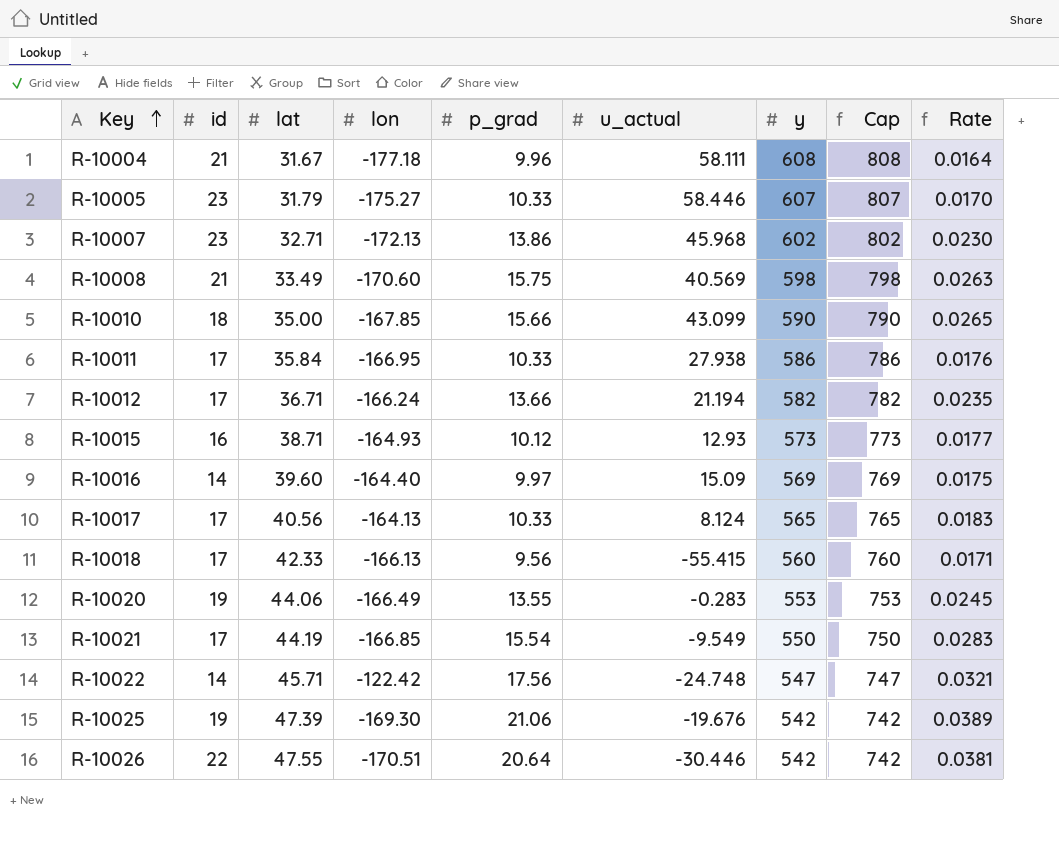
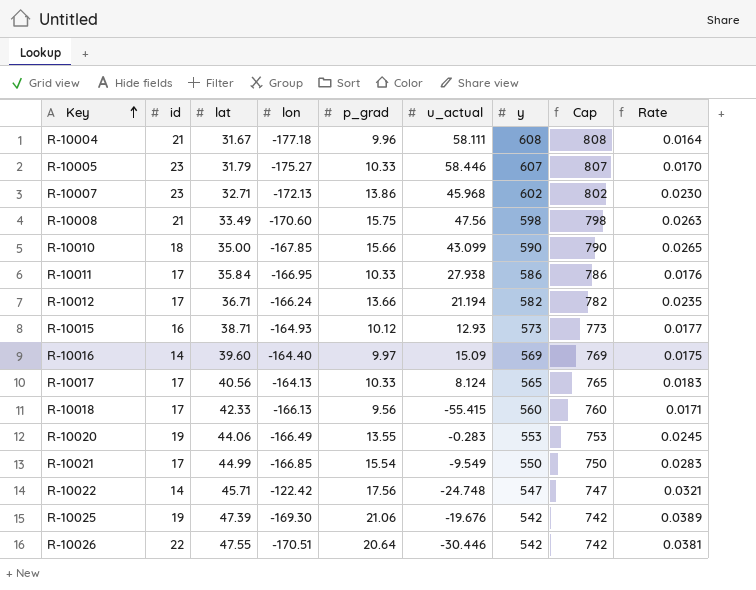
R-10008 | u_actual: 40.569 -> 47.56
R-10021 | lat: 44.19 -> 44.99

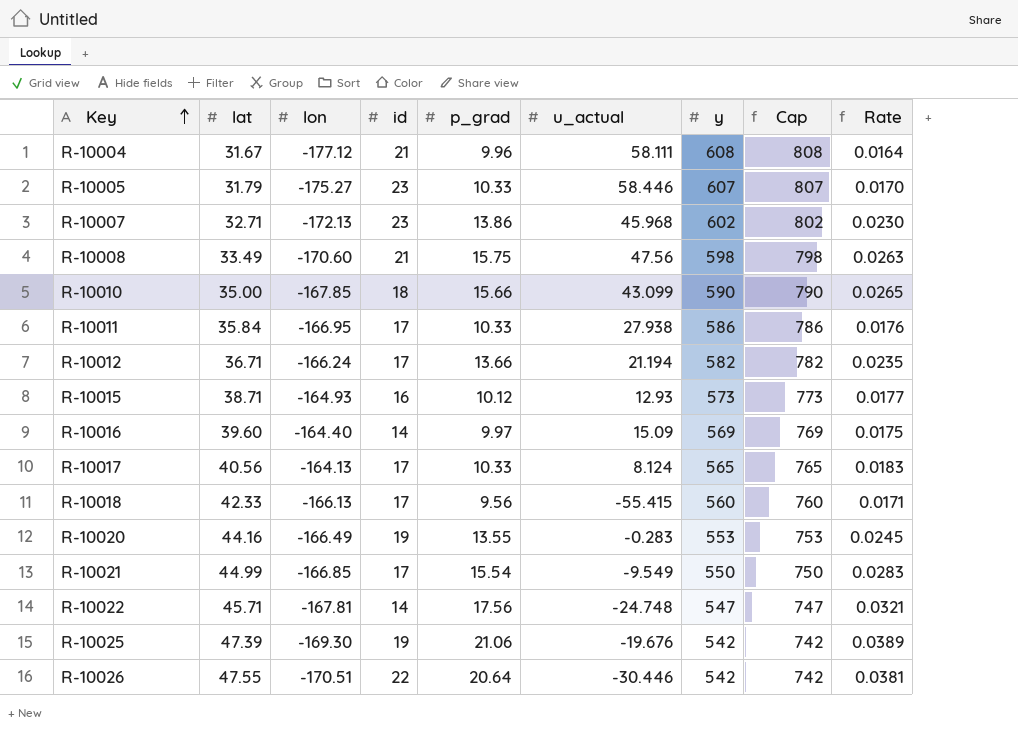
column id | position: 2 -> 4
R-10004 | lon: -177.18 -> -177.12
R-10020 | lat: 44.06 -> 44.16
R-10022 | lon: -122.42 -> -167.81

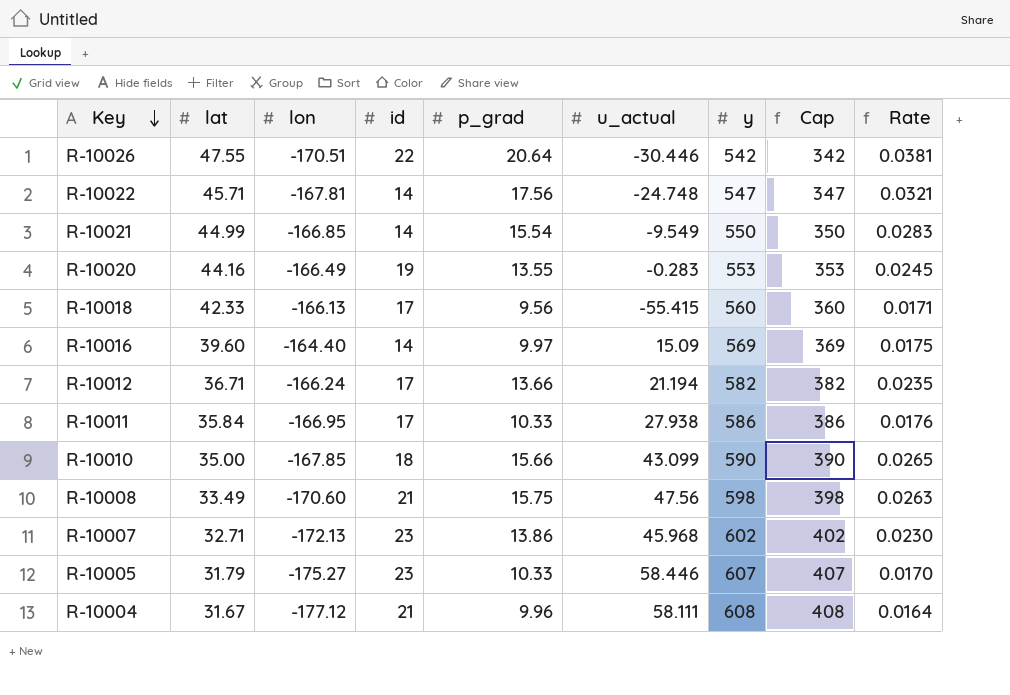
row order: Key ascending -> Key descending
column Cap | formula: [y] + 200 -> [y] - 200
row R-10015: 38.71 | -164.93 | 16 | 10.12 | 12.93 | 573 | 773 | 0.0177 -> none
row R-10017: 40.56 | -164.13 | 17 | 10.33 | 8.124 | 565 | 765 | 0.0183 -> none
row R-10025: 47.39 | -169.30 | 19 | 21.06 | -19.676 | 542 | 742 | 0.0389 -> none
R-10021 | id: 17 -> 14

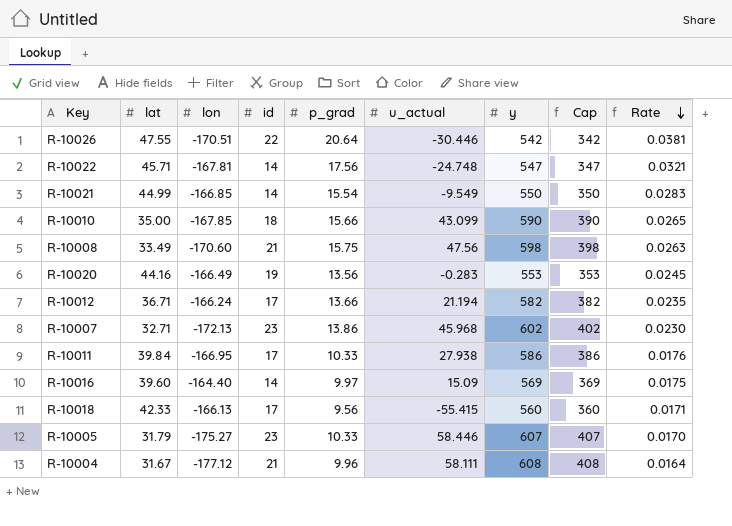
row order: Key descending -> Rate descending
R-10020 | p_grad: 13.55 -> 13.56
R-10011 | lat: 35.84 -> 39.84

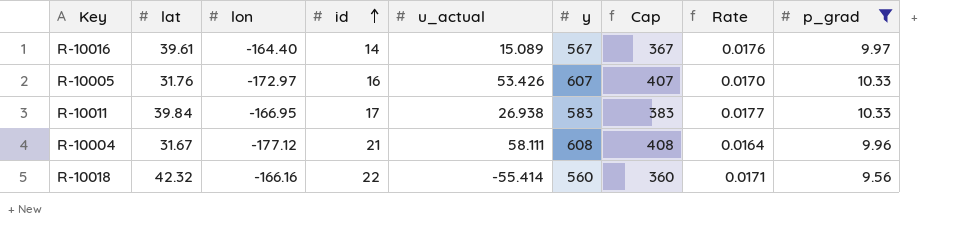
filter: none -> p_grad <= 10.33
row order: Rate descending -> id ascending
column p_grad | position: 5 -> 9
R-10016 | lat: 39.60 -> 39.61
R-10016 | u_actual: 15.09 -> 15.089
R-10016 | y: 569 -> 567
R-10016 | Cap: 369 -> 367
R-10016 | Rate: 0.0175 -> 0.0176
R-10005 | lat: 31.79 -> 31.76
R-10005 | lon: -175.27 -> -172.97
R-10005 | id: 23 -> 16
R-10005 | u_actual: 58.446 -> 53.426
R-10011 | u_actual: 27.938 -> 26.938
R-10011 | y: 586 -> 583
R-10011 | Cap: 386 -> 383
R-10011 | Rate: 0.0176 -> 0.0177
R-10018 | lat: 42.33 -> 42.32
R-10018 | lon: -166.13 -> -166.16
R-10018 | id: 17 -> 22
R-10018 | u_actual: -55.415 -> -55.414

